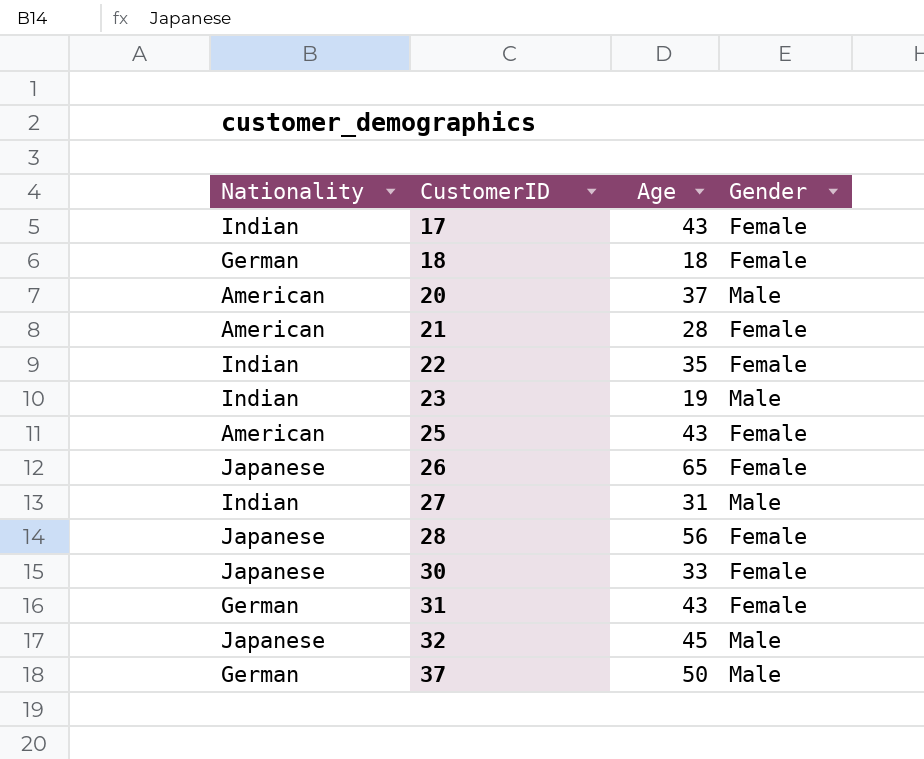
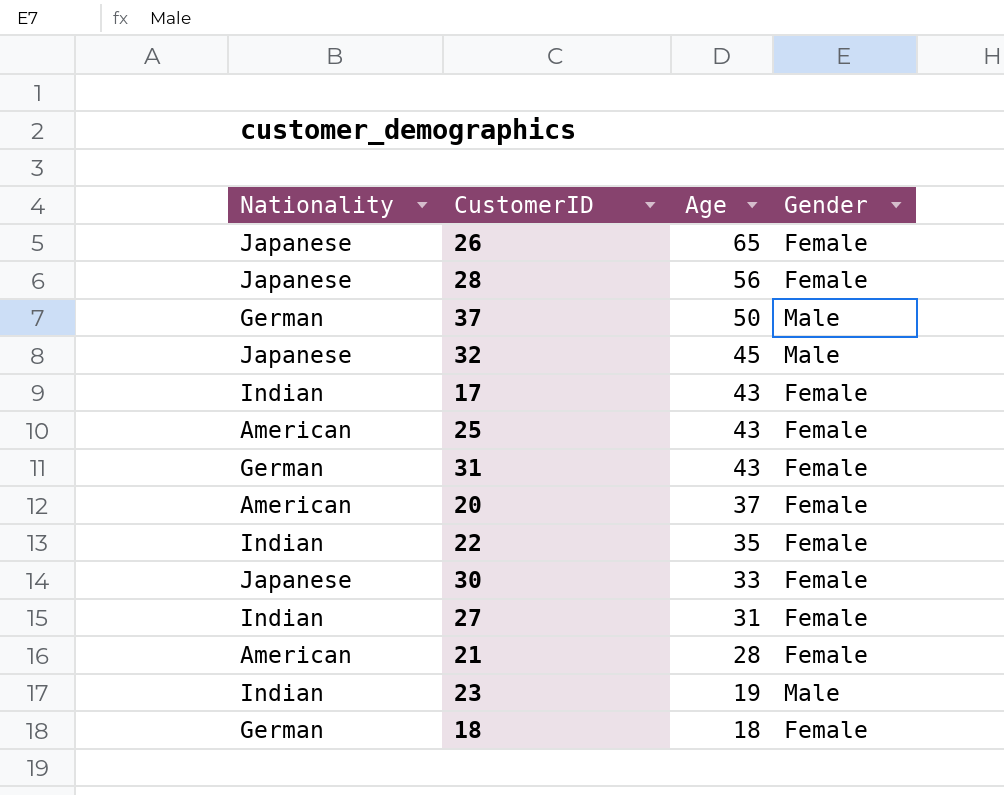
row order: CustomerID ascending -> Age descending
20 | Gender: Male -> Female
27 | Gender: Male -> Female

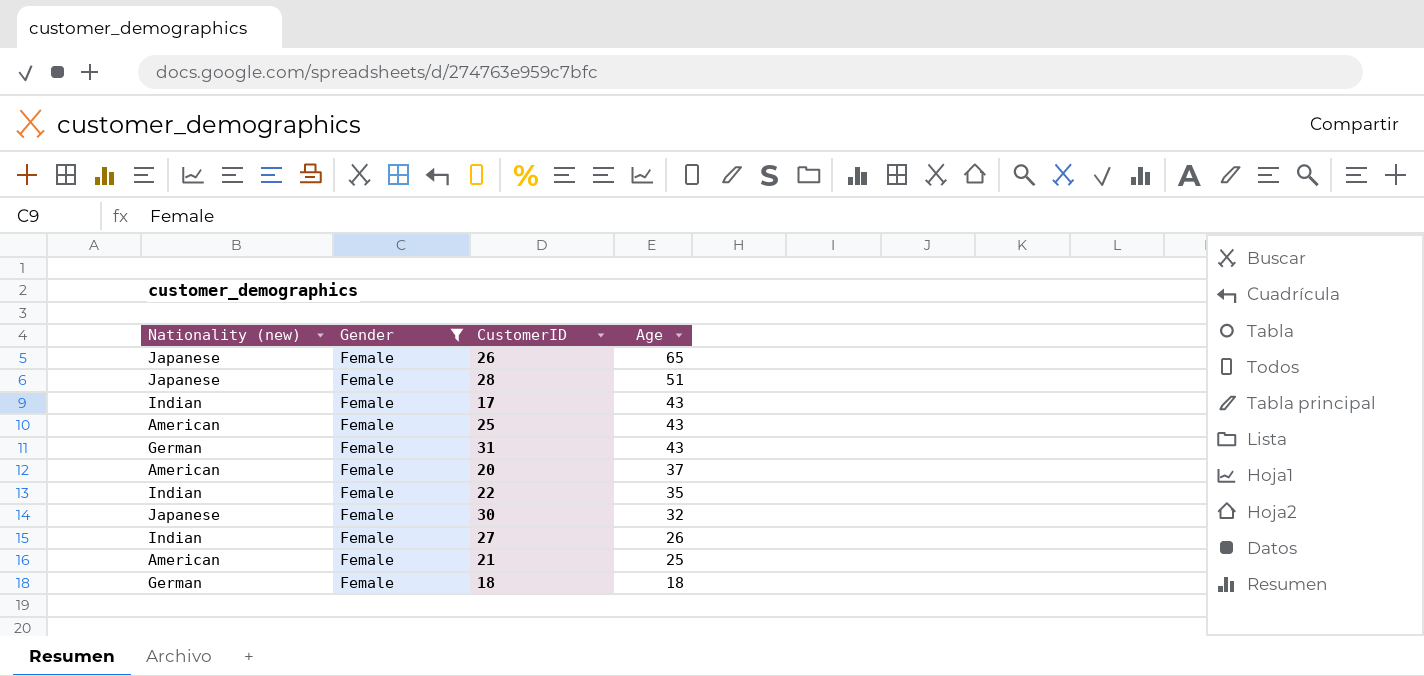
filter: none -> Gender = Female
column name: Nationality -> Nationality (new)
column Gender | position: 4 -> 2
28 | Age: 56 -> 51
30 | Age: 33 -> 32
27 | Age: 31 -> 26
21 | Age: 28 -> 25

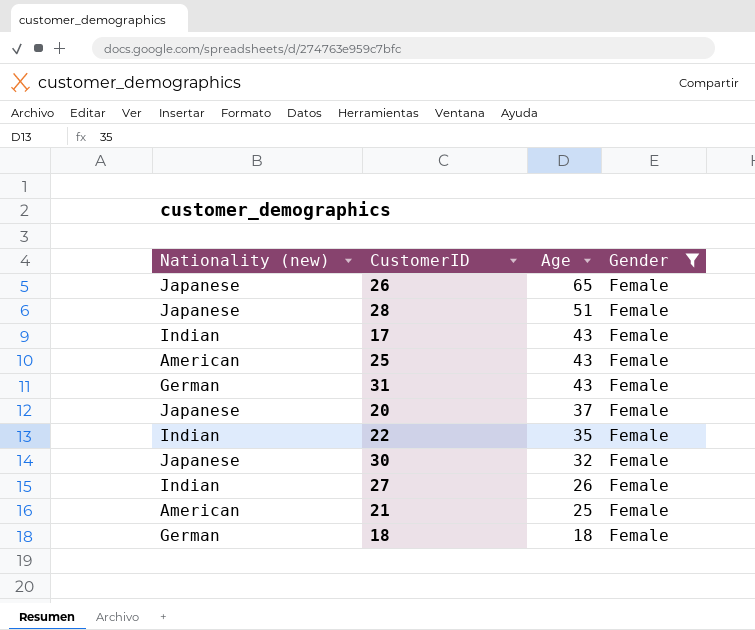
column Gender | position: 2 -> 4
20 | Nationality (new): American -> Japanese

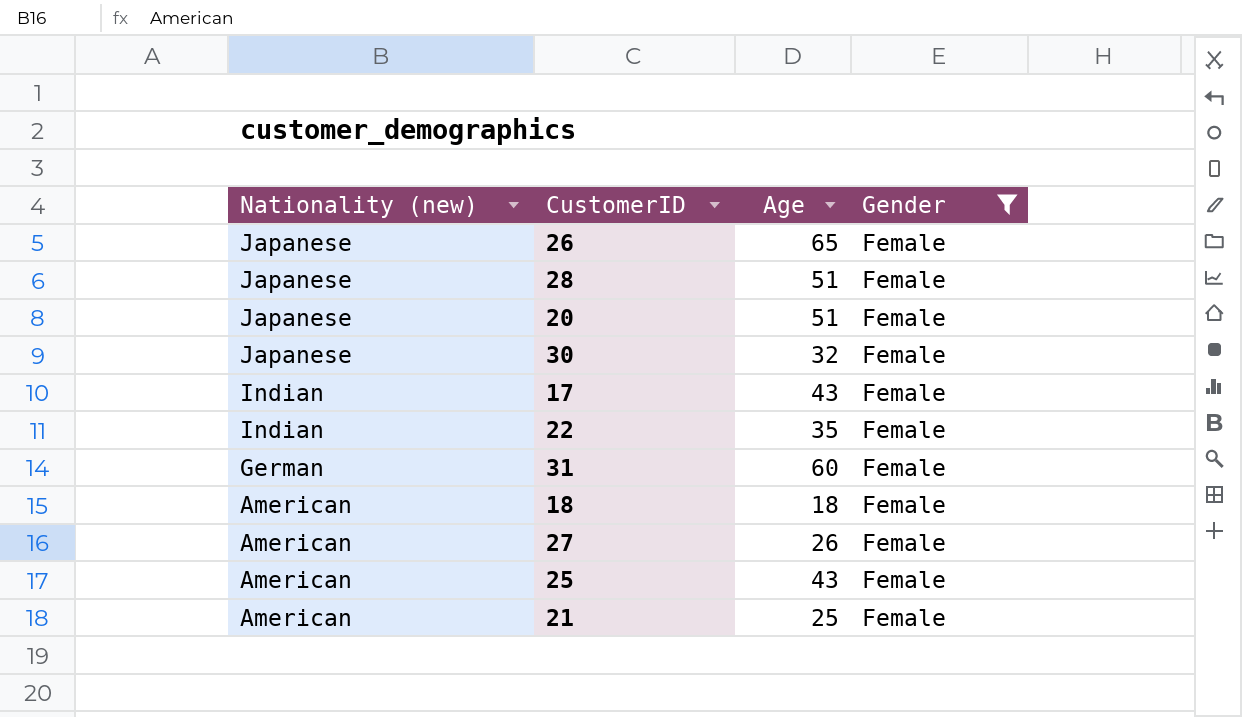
row order: Age descending -> Nationality (new) descending
20 | Age: 37 -> 51
31 | Age: 43 -> 60
18 | Nationality (new): German -> American
27 | Nationality (new): Indian -> American

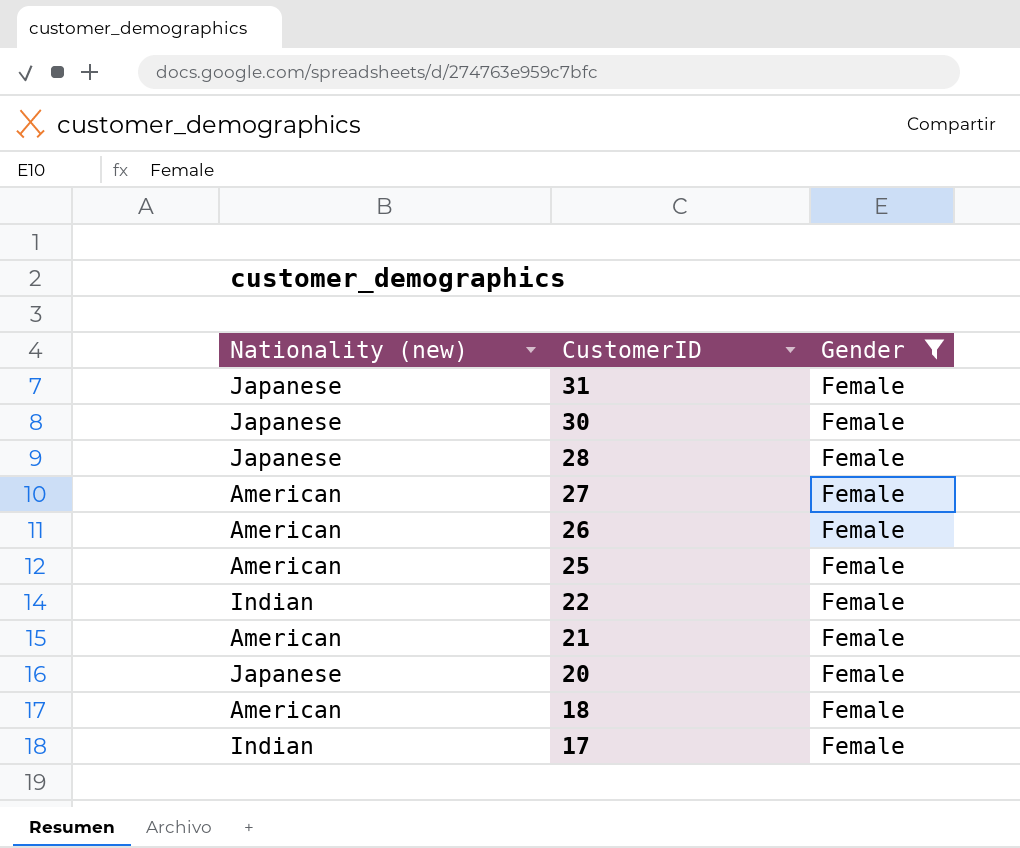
row order: Nationality (new) descending -> CustomerID descending
column Age | position: 3 -> none
31 | Nationality (new): German -> Japanese
26 | Nationality (new): Japanese -> American

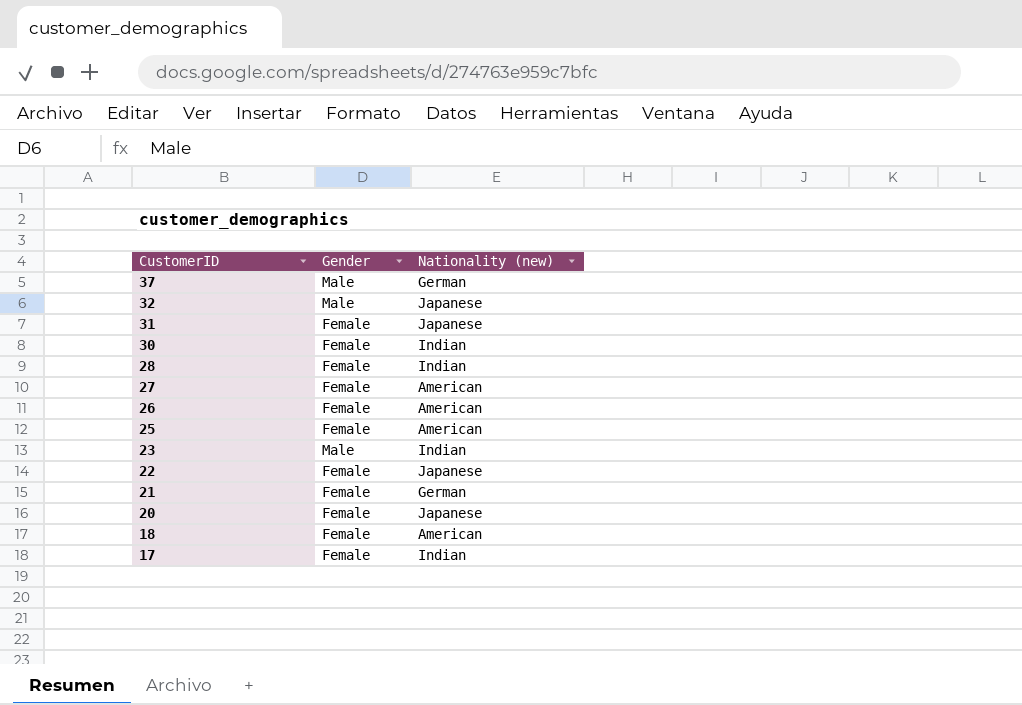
filter: Gender = Female -> none
column Nationality (new) | position: 1 -> 3
30 | Nationality (new): Japanese -> Indian
28 | Nationality (new): Japanese -> Indian
22 | Nationality (new): Indian -> Japanese
21 | Nationality (new): American -> German

